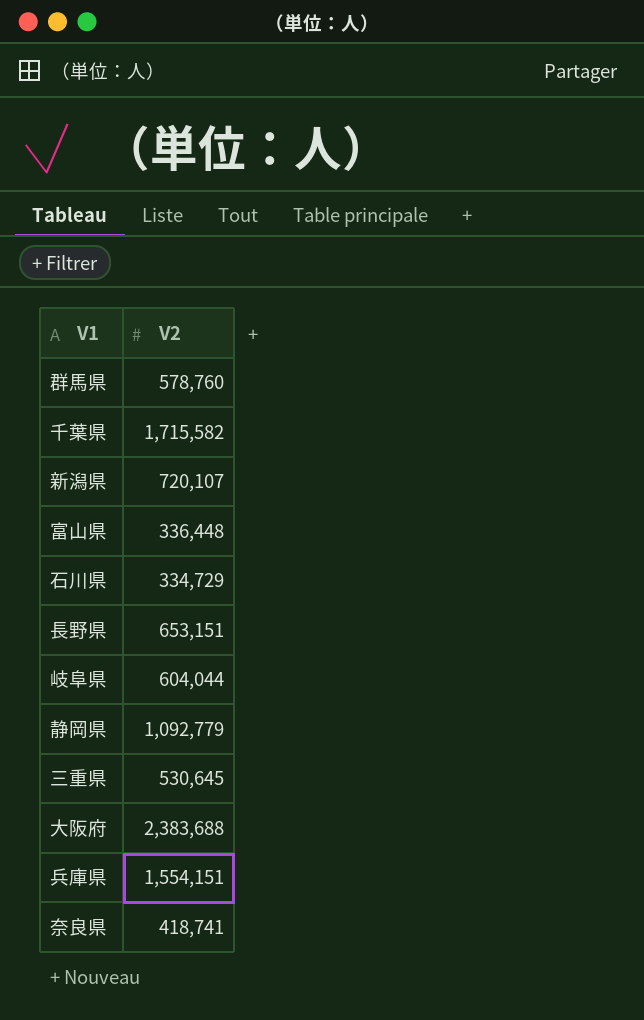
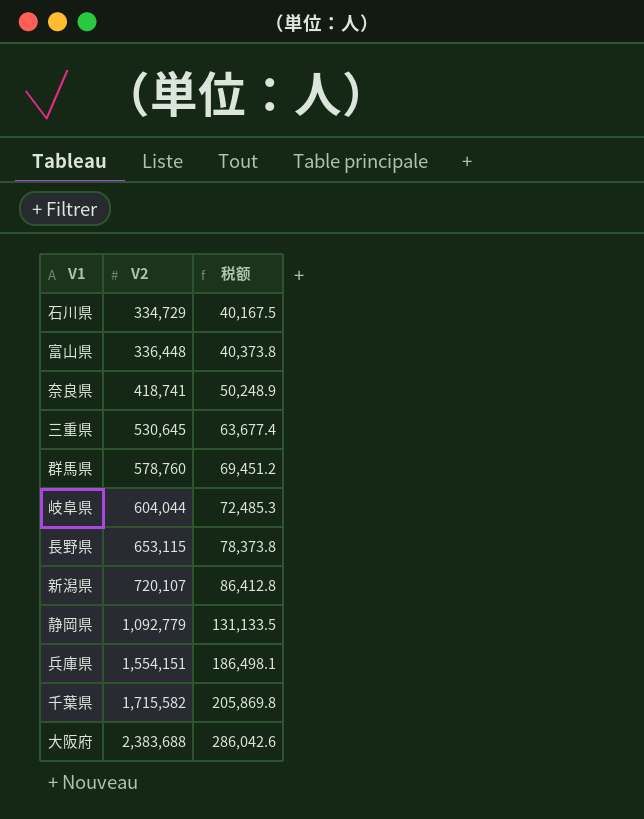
row order: none -> V2 ascending
column 税额 | formula: none -> [V2] * 0.12
長野県 | V2: 653,151 -> 653,115

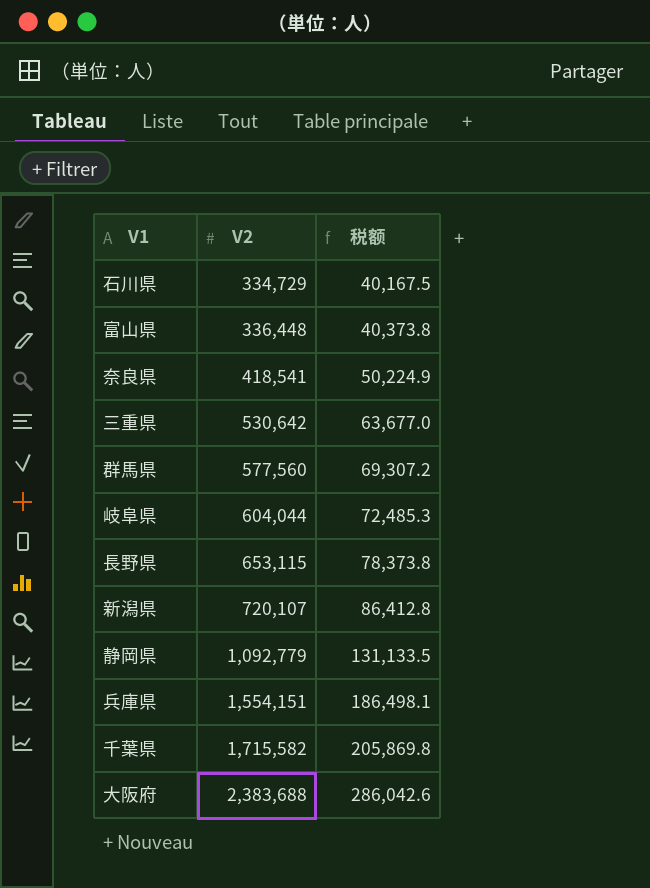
奈良県 | V2: 418,741 -> 418,541
奈良県 | 税额: 50,248.9 -> 50,224.9
三重県 | V2: 530,645 -> 530,642
三重県 | 税额: 63,677.4 -> 63,677.0
群馬県 | V2: 578,760 -> 577,560
群馬県 | 税额: 69,451.2 -> 69,307.2

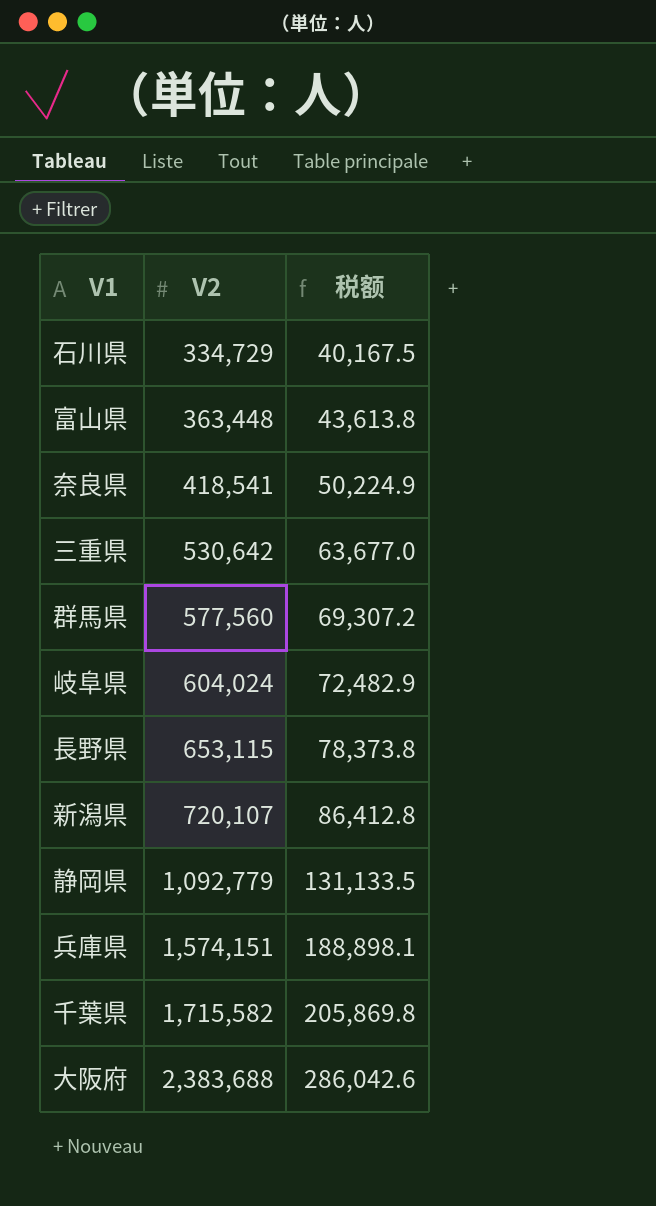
富山県 | V2: 336,448 -> 363,448
富山県 | 税额: 40,373.8 -> 43,613.8
岐阜県 | V2: 604,044 -> 604,024
岐阜県 | 税额: 72,485.3 -> 72,482.9
兵庫県 | V2: 1,554,151 -> 1,574,151
兵庫県 | 税额: 186,498.1 -> 188,898.1

